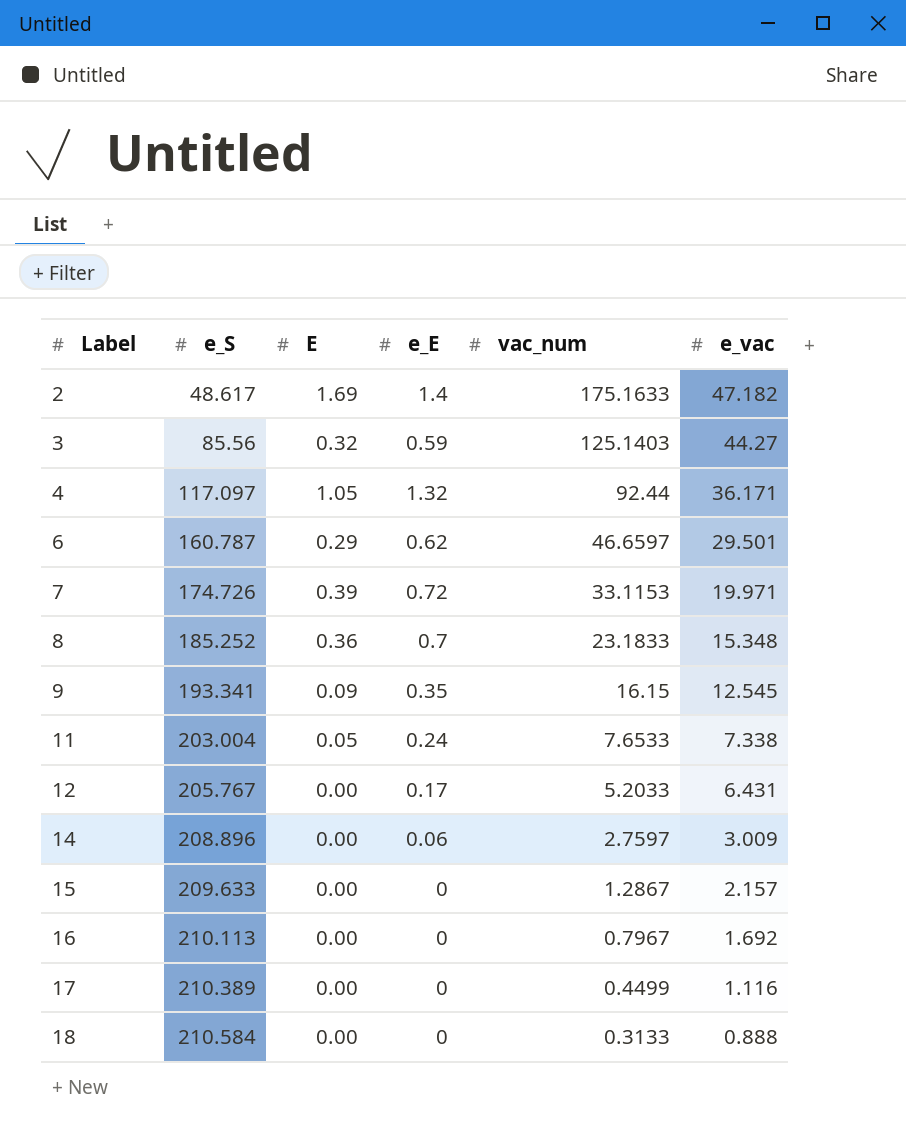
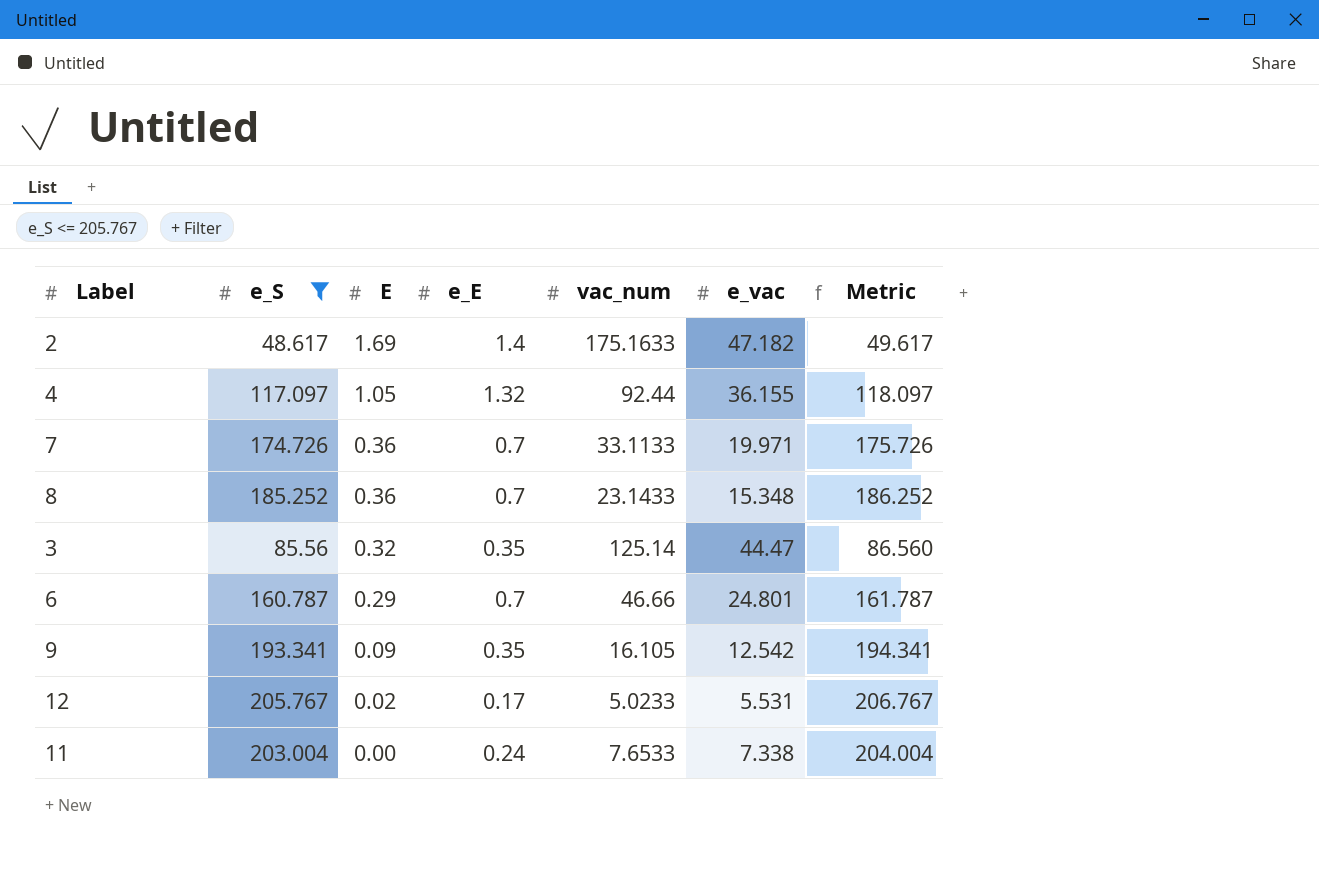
filter: none -> e_S <= 205.767
row order: Label ascending -> E descending
column Metric | formula: none -> [e_S] + 1
4 | e_vac: 36.171 -> 36.155
7 | E: 0.39 -> 0.36
7 | e_E: 0.72 -> 0.7
7 | vac_num: 33.1153 -> 33.1133
8 | vac_num: 23.1833 -> 23.1433
3 | e_E: 0.59 -> 0.35
3 | vac_num: 125.1403 -> 125.14
3 | e_vac: 44.27 -> 44.47
6 | e_E: 0.62 -> 0.7
6 | vac_num: 46.6597 -> 46.66
6 | e_vac: 29.501 -> 24.801
9 | vac_num: 16.15 -> 16.105
9 | e_vac: 12.545 -> 12.542
12 | E: 0.00 -> 0.02
12 | vac_num: 5.2033 -> 5.0233
12 | e_vac: 6.431 -> 5.531
11 | E: 0.05 -> 0.00

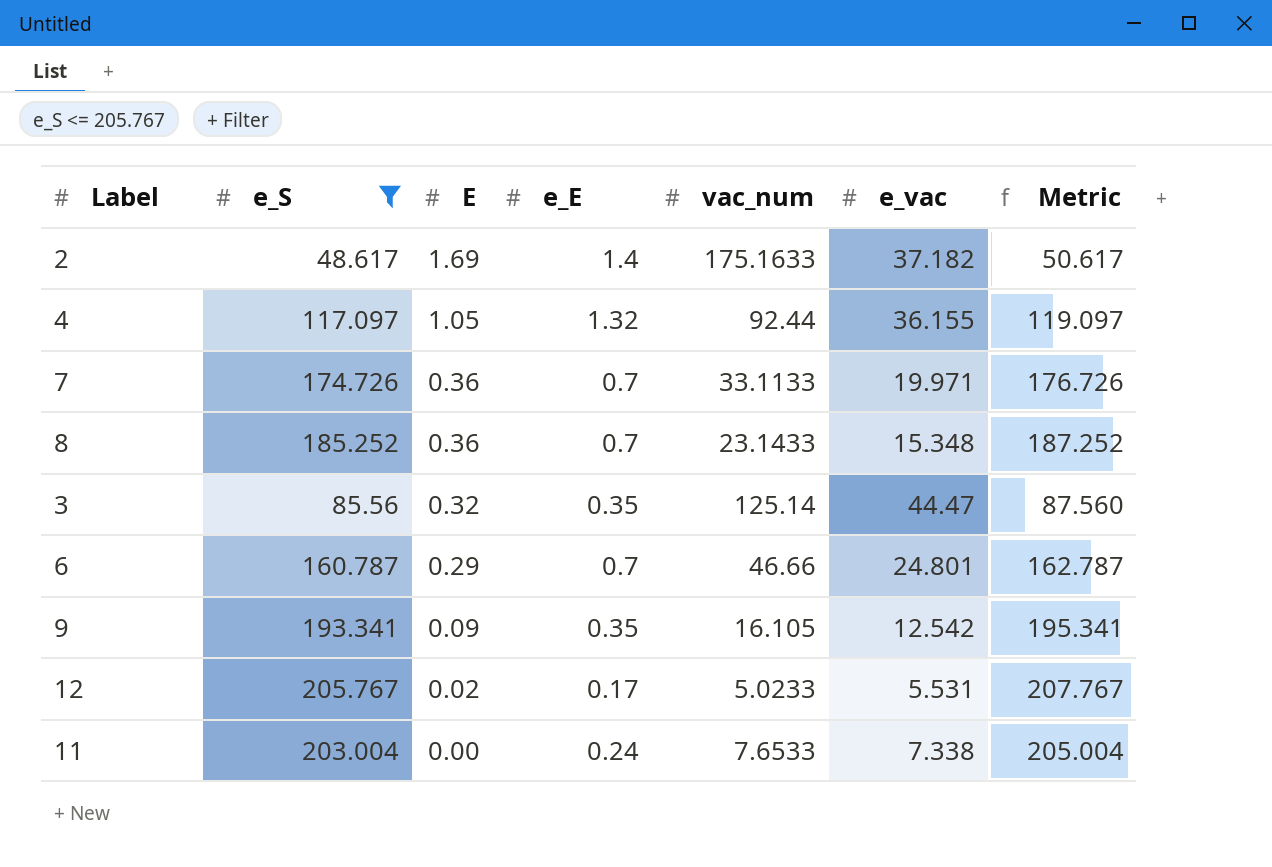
column Metric | formula: [e_S] + 1 -> [e_S] + 2
2 | e_vac: 47.182 -> 37.182

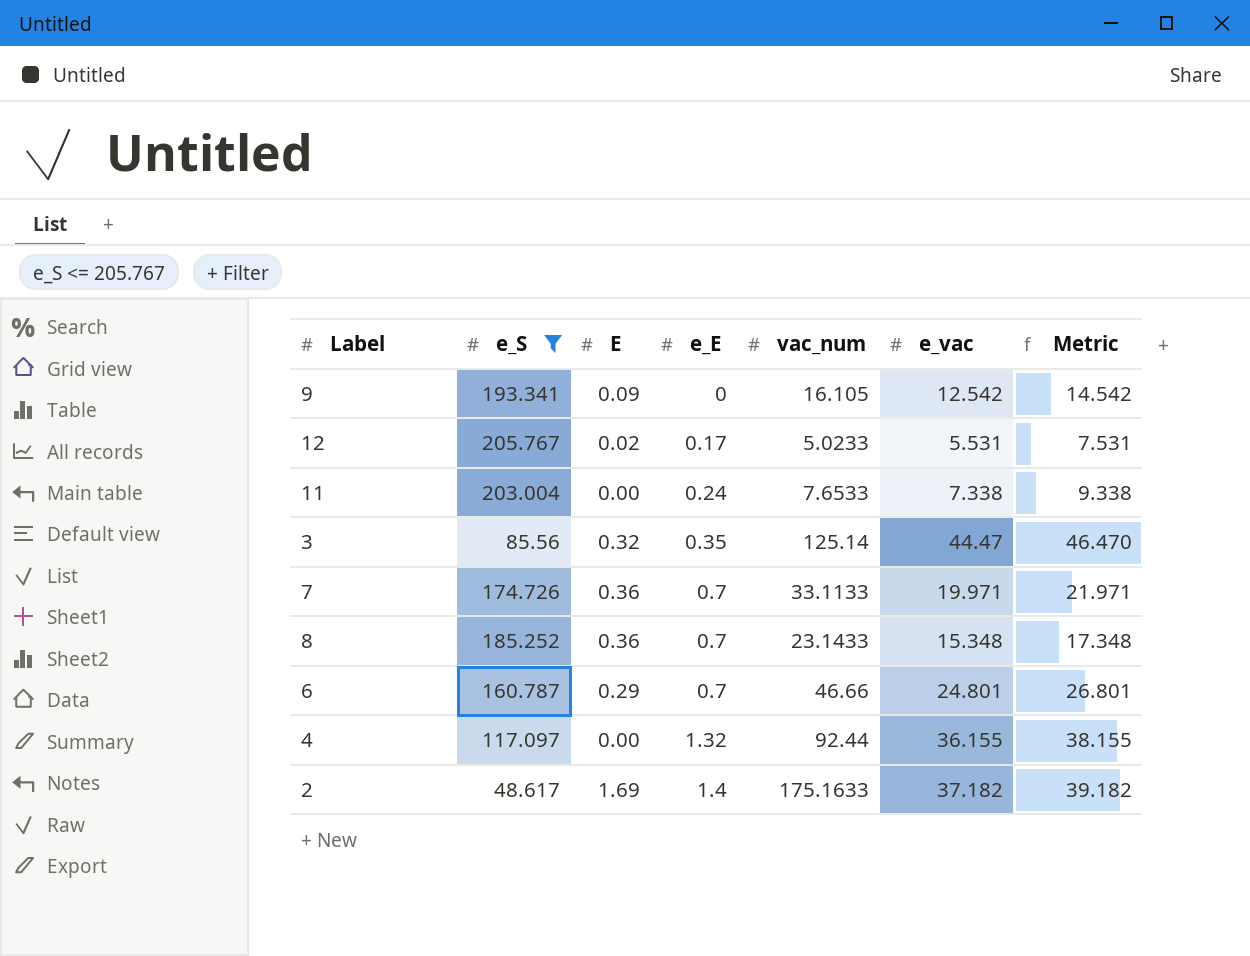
row order: E descending -> e_E ascending
column Metric | formula: [e_S] + 2 -> [e_vac] + 2
9 | e_E: 0.35 -> 0
4 | E: 1.05 -> 0.00

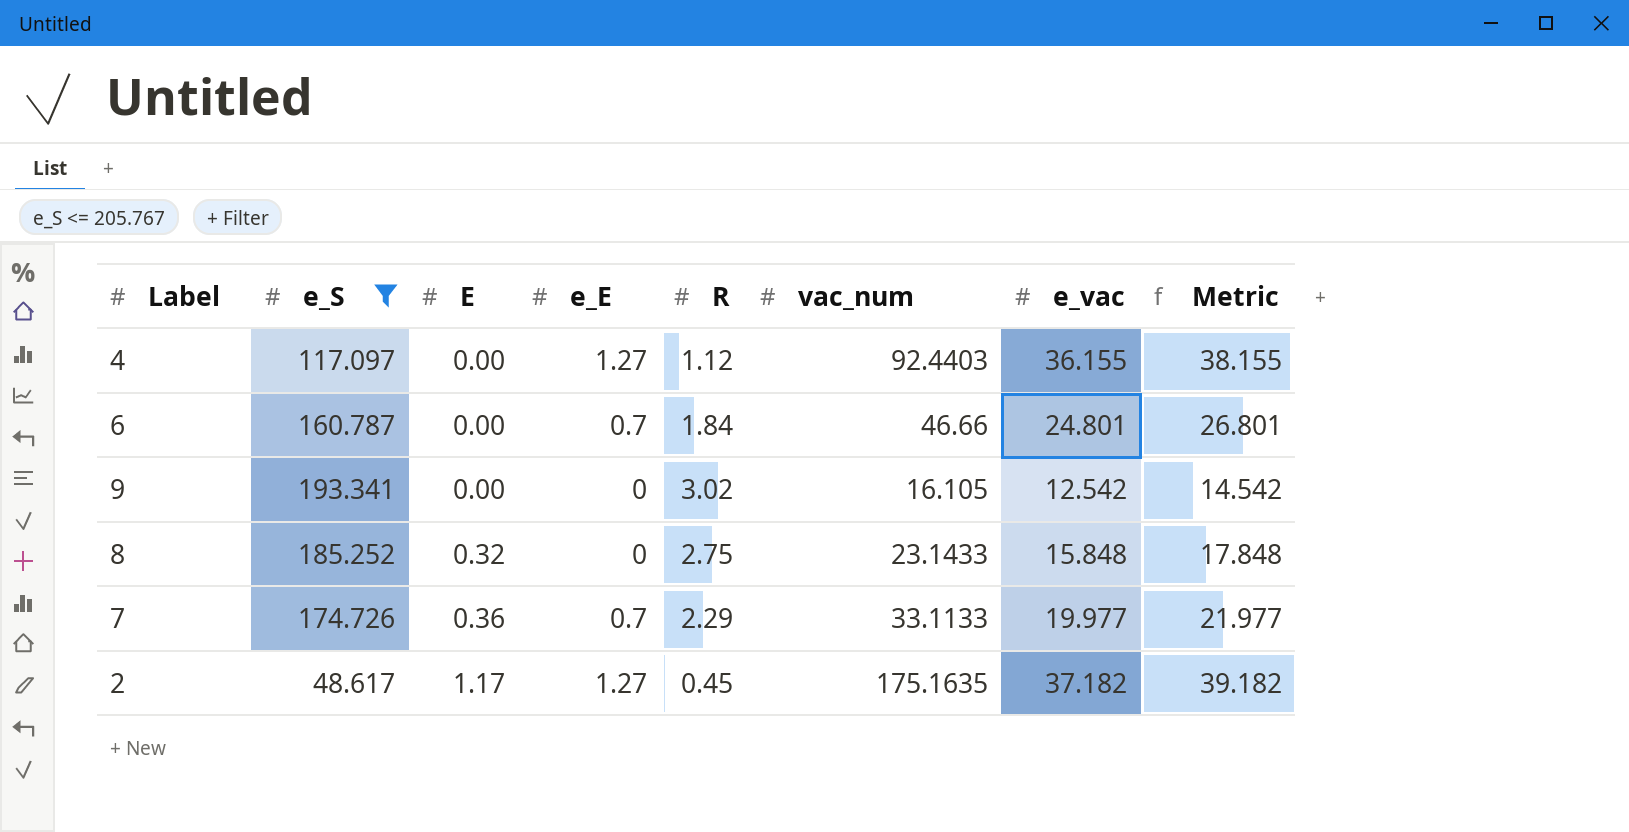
row order: e_E ascending -> E ascending
column R | position: none -> 5
row 12: 205.767 | 0.02 | 0.17 | 5.0233 | 5.531 | 7.531 -> none
row 11: 203.004 | 0.00 | 0.24 | 7.6533 | 7.338 | 9.338 -> none
row 3: 85.56 | 0.32 | 0.35 | 125.14 | 44.47 | 46.470 -> none
4 | e_E: 1.32 -> 1.27
4 | vac_num: 92.44 -> 92.4403
6 | E: 0.29 -> 0.00
9 | E: 0.09 -> 0.00
8 | E: 0.36 -> 0.32
8 | e_E: 0.7 -> 0
8 | e_vac: 15.348 -> 15.848
8 | Metric: 17.348 -> 17.848
7 | e_vac: 19.971 -> 19.977
7 | Metric: 21.971 -> 21.977
2 | E: 1.69 -> 1.17
2 | e_E: 1.4 -> 1.27
2 | vac_num: 175.1633 -> 175.1635

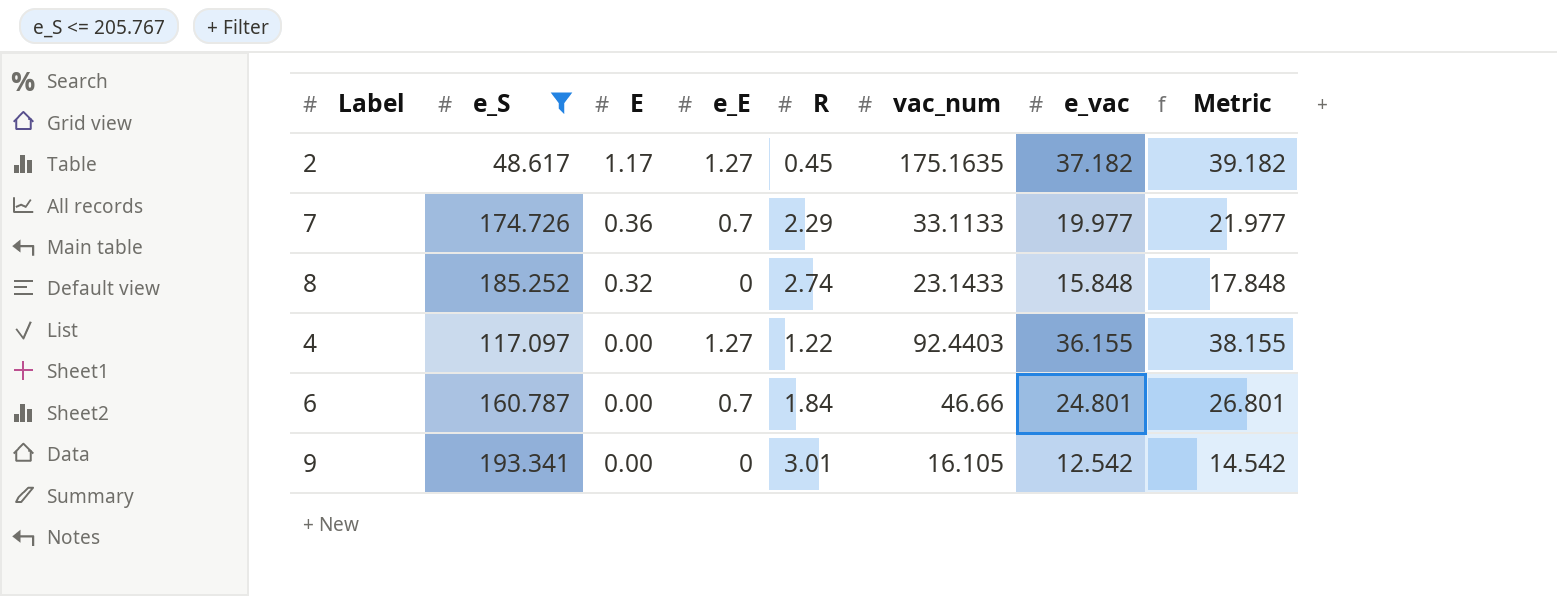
row order: E ascending -> E descending
8 | R: 2.75 -> 2.74
4 | R: 1.12 -> 1.22
9 | R: 3.02 -> 3.01

